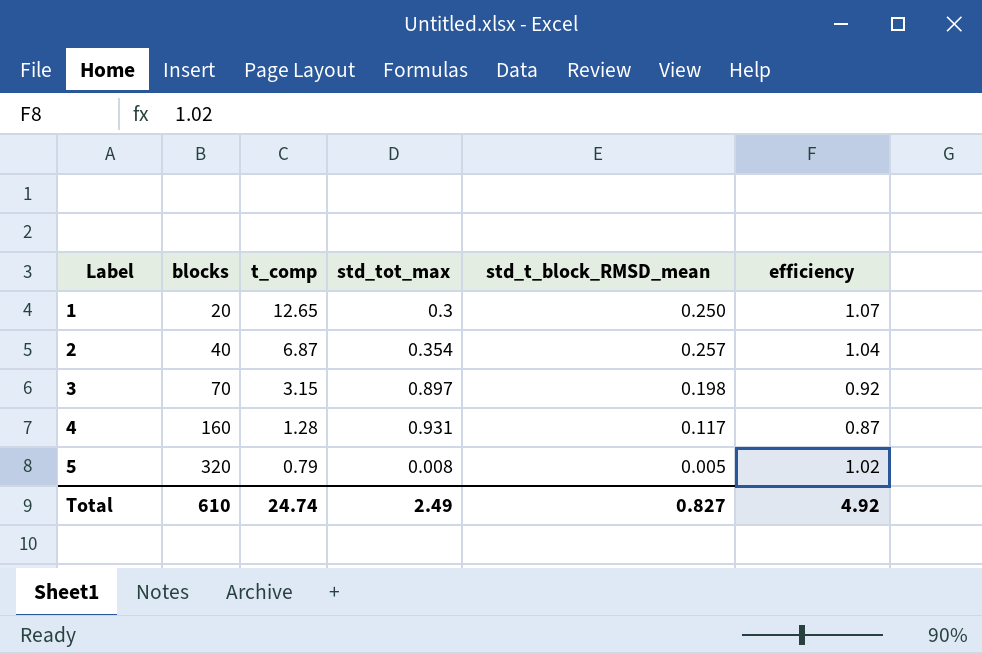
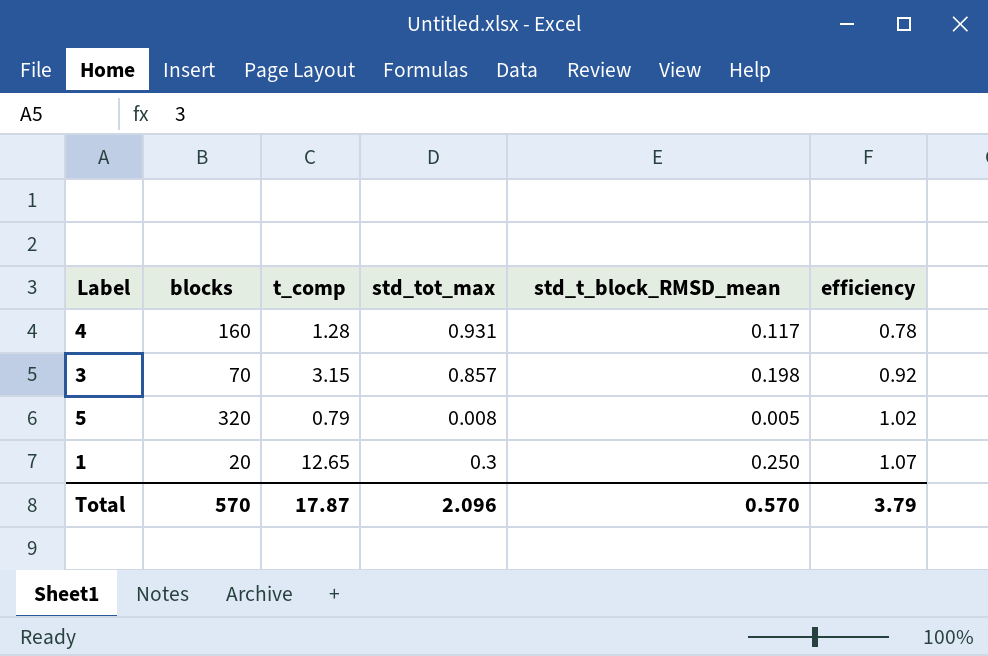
row order: Label ascending -> efficiency ascending
row 2: 40 | 6.87 | 0.354 | 0.257 | 1.04 -> none
4 | efficiency: 0.87 -> 0.78
3 | std_tot_max: 0.897 -> 0.857
Total | blocks: 610 -> 570
Total | t_comp: 24.74 -> 17.87
Total | std_tot_max: 2.49 -> 2.096
Total | std_t_block_RMSD_mean: 0.827 -> 0.570
Total | efficiency: 4.92 -> 3.79

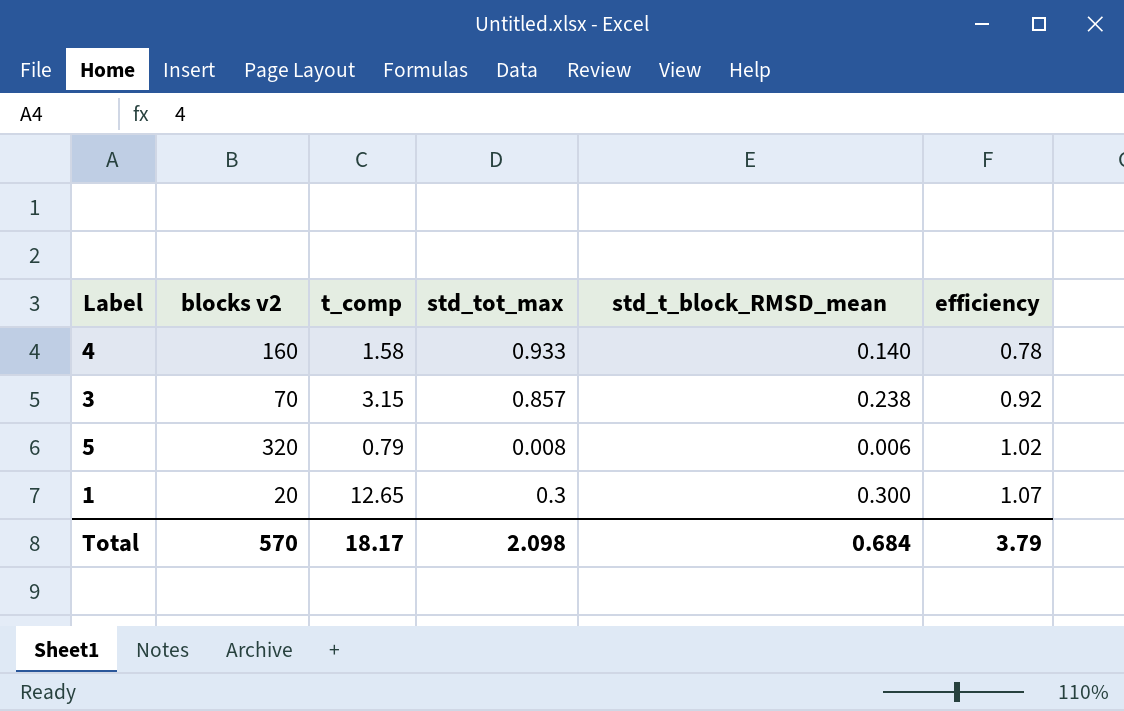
column name: blocks -> blocks v2
4 | t_comp: 1.28 -> 1.58
4 | std_tot_max: 0.931 -> 0.933
4 | std_t_block_RMSD_mean: 0.117 -> 0.140
3 | std_t_block_RMSD_mean: 0.198 -> 0.238
5 | std_t_block_RMSD_mean: 0.005 -> 0.006
1 | std_t_block_RMSD_mean: 0.250 -> 0.300
Total | t_comp: 17.87 -> 18.17
Total | std_tot_max: 2.096 -> 2.098
Total | std_t_block_RMSD_mean: 0.570 -> 0.684

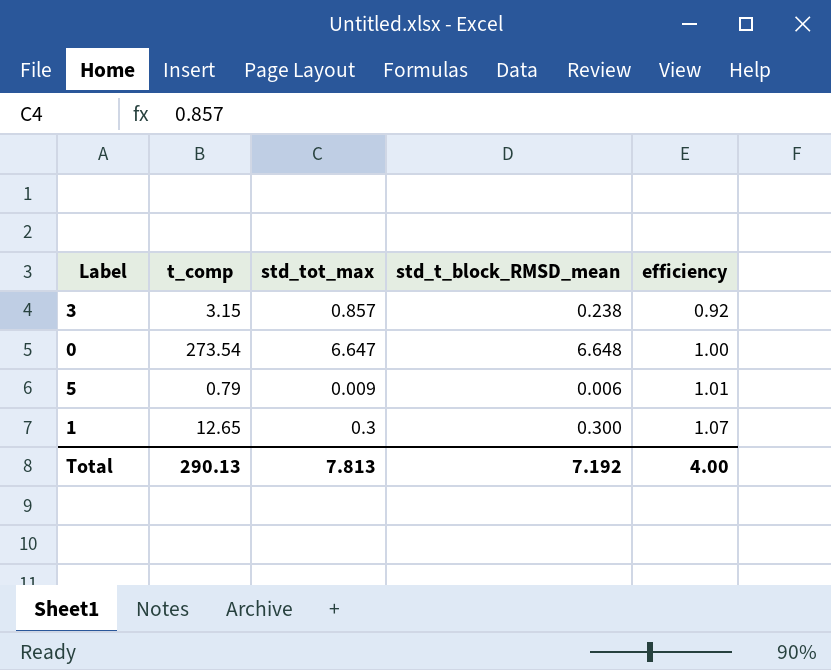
column blocks v2 | position: 2 -> none
row 4: 160 | 1.58 | 0.933 | 0.140 | 0.78 -> none
row 0: none -> 273.54 | 6.647 | 6.648 | 1.00
5 | std_tot_max: 0.008 -> 0.009
5 | efficiency: 1.02 -> 1.01
Total | t_comp: 18.17 -> 290.13
Total | std_tot_max: 2.098 -> 7.813
Total | std_t_block_RMSD_mean: 0.684 -> 7.192
Total | efficiency: 3.79 -> 4.00

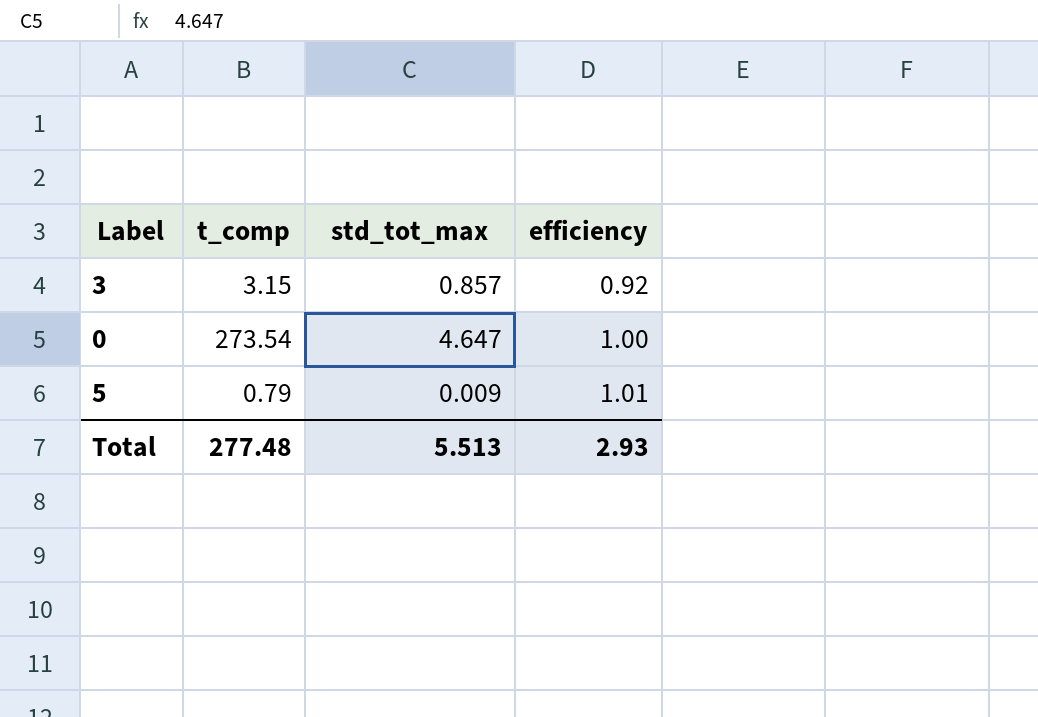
column std_t_block_RMSD_mean | position: 4 -> none
row 1: 12.65 | 0.3 | 0.300 | 1.07 -> none
0 | std_tot_max: 6.647 -> 4.647
Total | t_comp: 290.13 -> 277.48
Total | std_tot_max: 7.813 -> 5.513
Total | efficiency: 4.00 -> 2.93

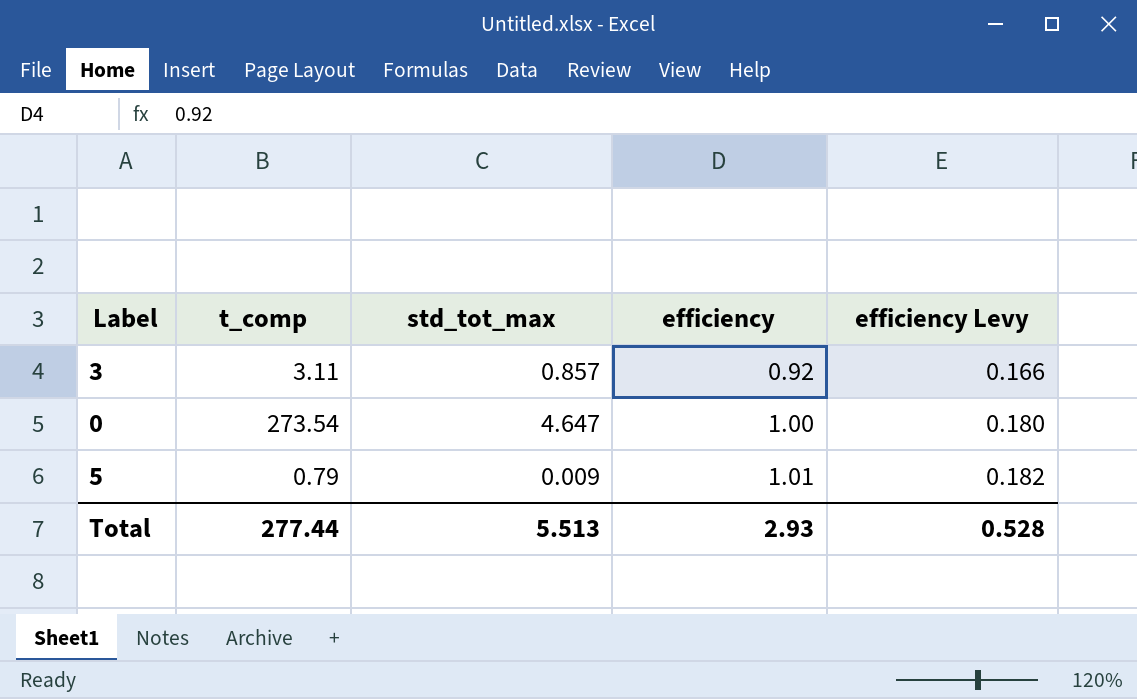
column efficiency Levy | formula: none -> [efficiency] * 0.18
3 | t_comp: 3.15 -> 3.11
Total | t_comp: 277.48 -> 277.44

